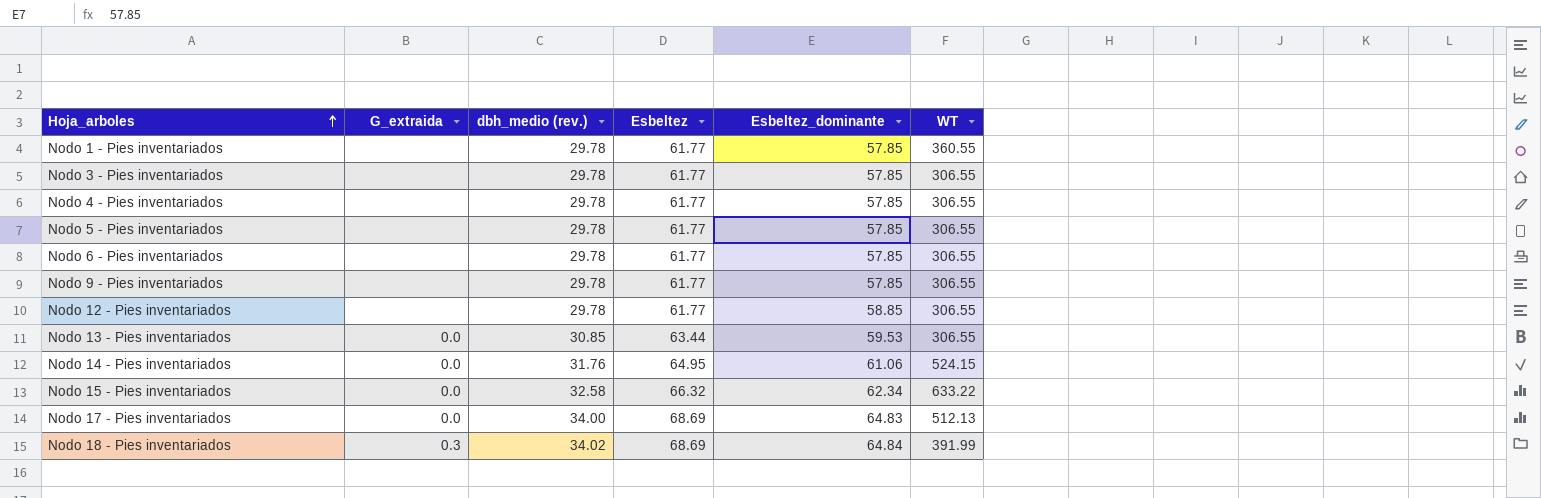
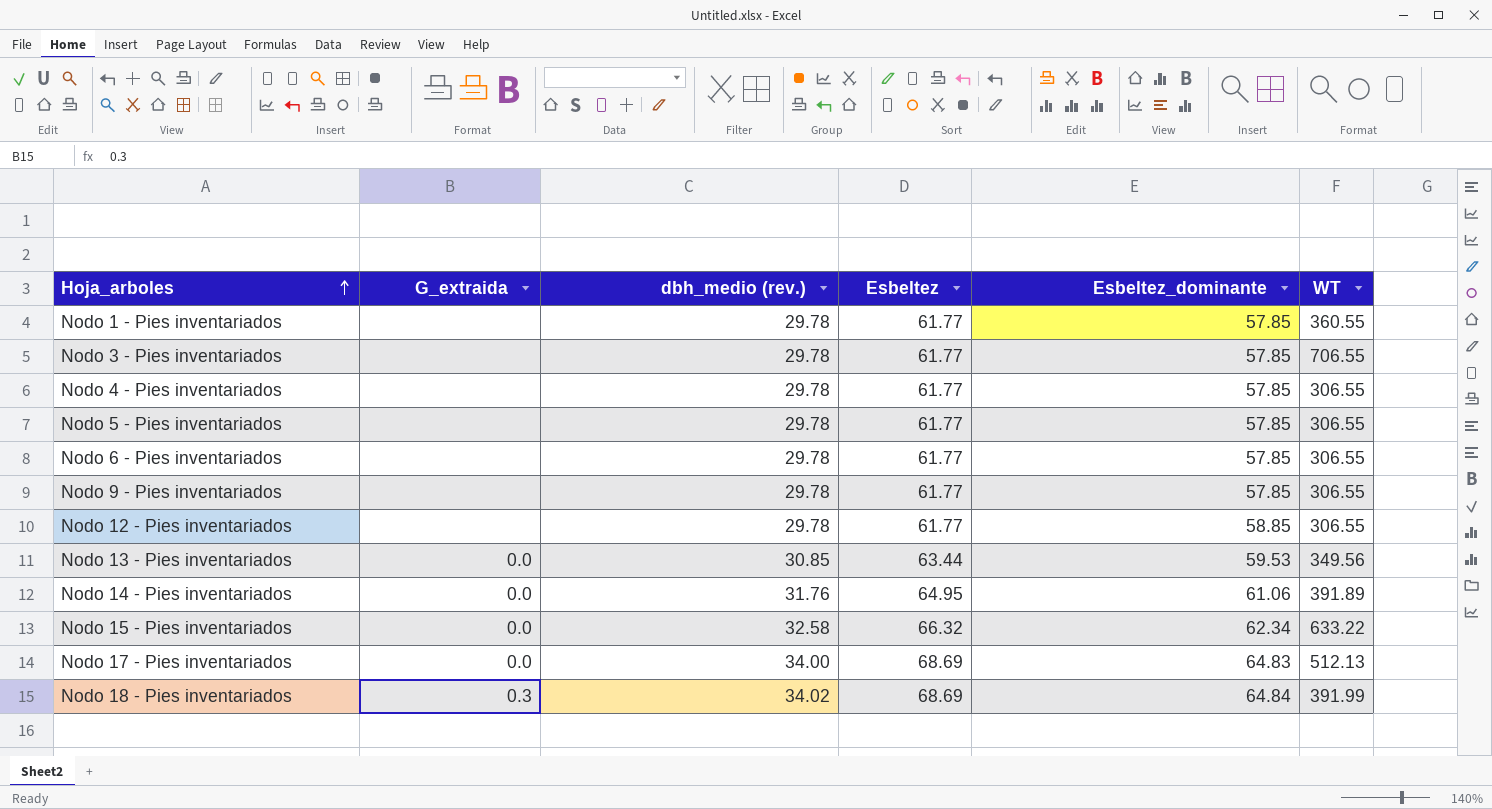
Nodo 3 - Pies inventariados | WT: 306.55 -> 706.55
Nodo 13 - Pies inventariados | WT: 306.55 -> 349.56
Nodo 14 - Pies inventariados | WT: 524.15 -> 391.89

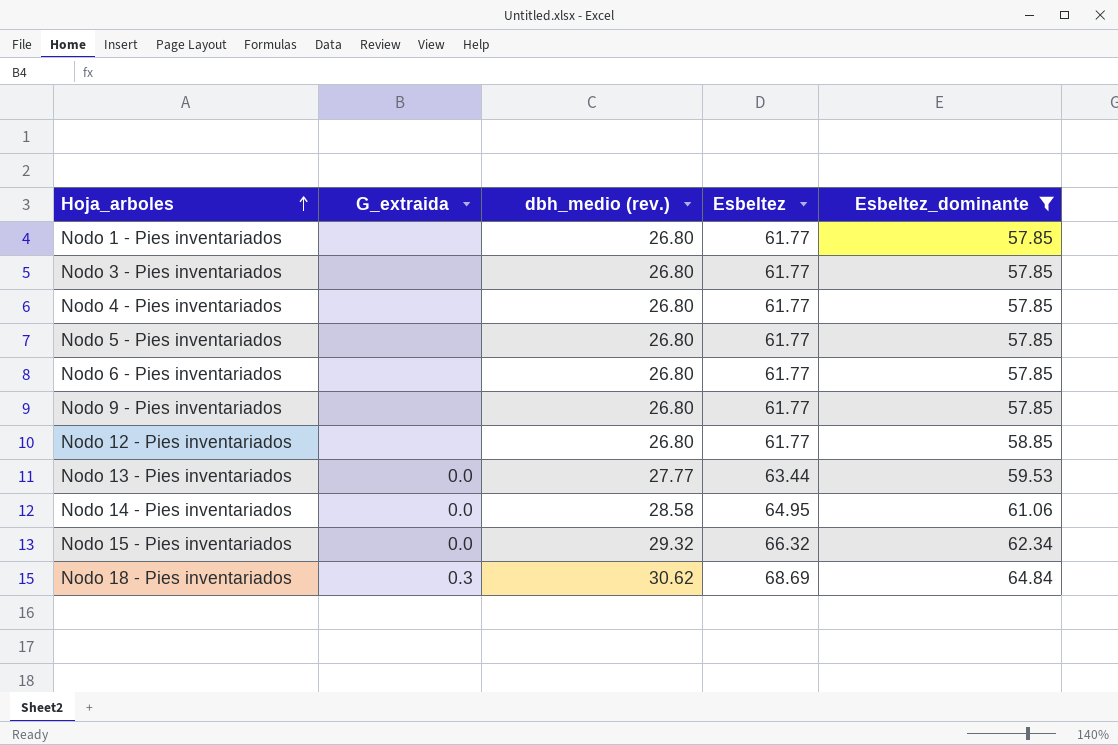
filter: none -> Esbeltez_dominante != 64.83
column WT | position: 6 -> none
Nodo 1 - Pies inventariados | dbh_medio (rev.): 29.78 -> 26.80
Nodo 3 - Pies inventariados | dbh_medio (rev.): 29.78 -> 26.80
Nodo 4 - Pies inventariados | dbh_medio (rev.): 29.78 -> 26.80
Nodo 5 - Pies inventariados | dbh_medio (rev.): 29.78 -> 26.80
Nodo 6 - Pies inventariados | dbh_medio (rev.): 29.78 -> 26.80
Nodo 9 - Pies inventariados | dbh_medio (rev.): 29.78 -> 26.80
Nodo 12 - Pies inventariados | dbh_medio (rev.): 29.78 -> 26.80
Nodo 13 - Pies inventariados | dbh_medio (rev.): 30.85 -> 27.77
Nodo 14 - Pies inventariados | dbh_medio (rev.): 31.76 -> 28.58
Nodo 15 - Pies inventariados | dbh_medio (rev.): 32.58 -> 29.32
Nodo 18 - Pies inventariados | dbh_medio (rev.): 34.02 -> 30.62

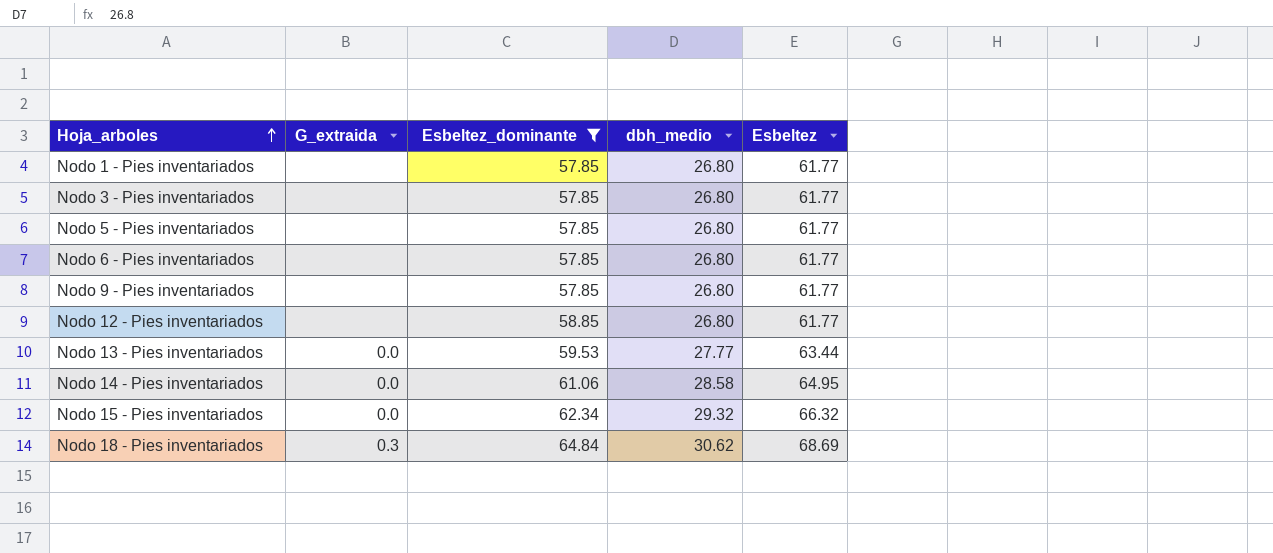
column Esbeltez_dominante | position: 5 -> 3
column name: dbh_medio (rev.) -> dbh_medio
row Nodo 4 - Pies inventariados: none | 26.80 | 61.77 | 57.85 -> none

